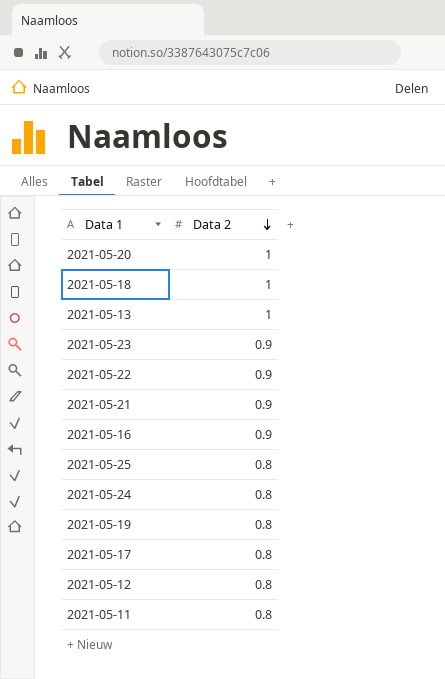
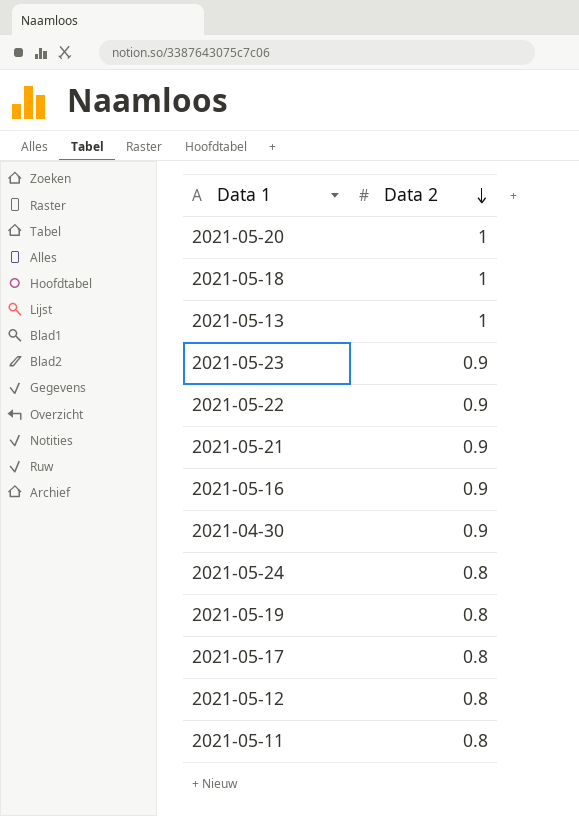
row 2021-05-25: 0.8 -> none
row 2021-04-30: none -> 0.9

